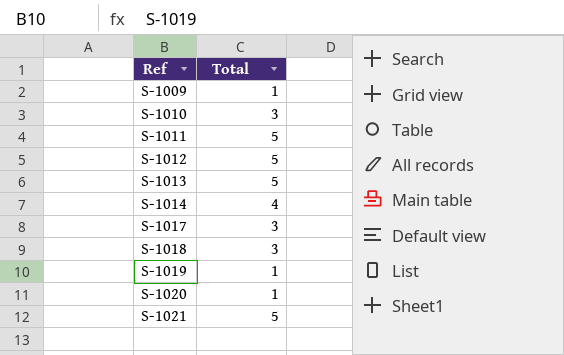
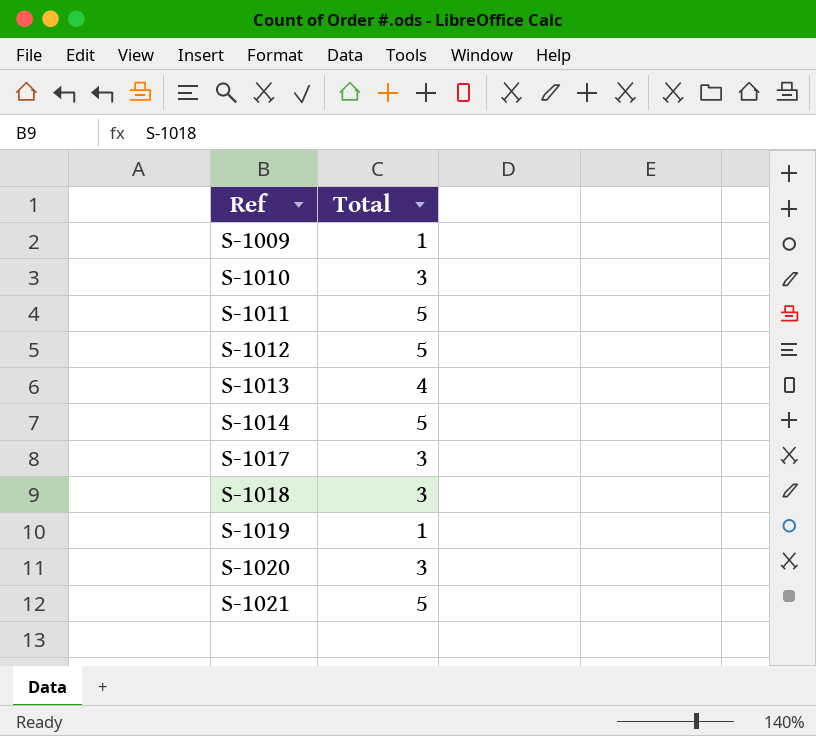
S-1013 | Total: 5 -> 4
S-1014 | Total: 4 -> 5
S-1020 | Total: 1 -> 3

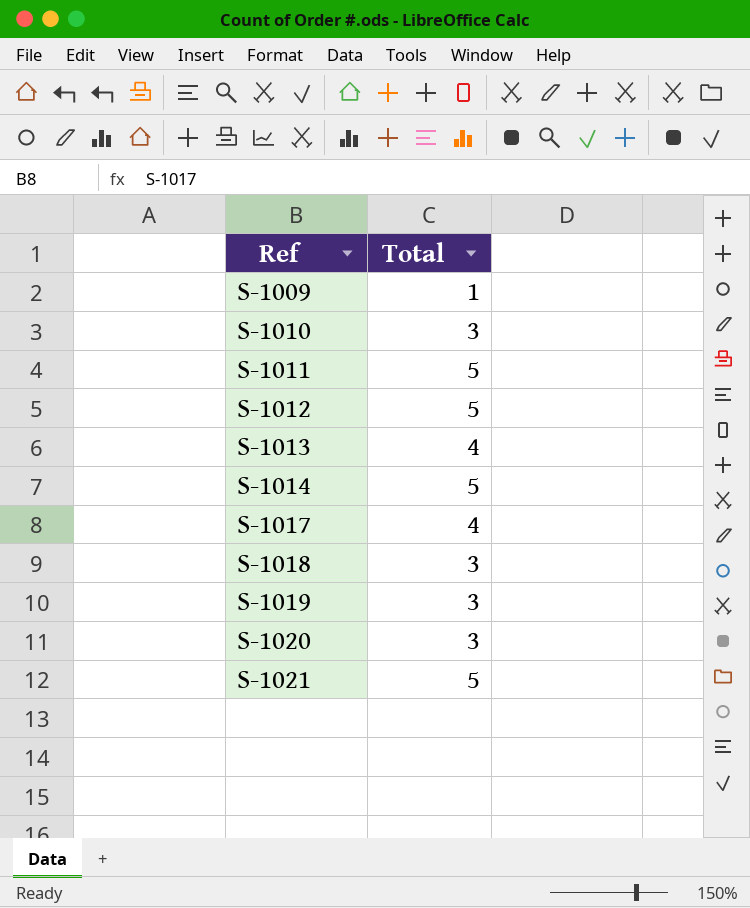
S-1017 | Total: 3 -> 4
S-1019 | Total: 1 -> 3

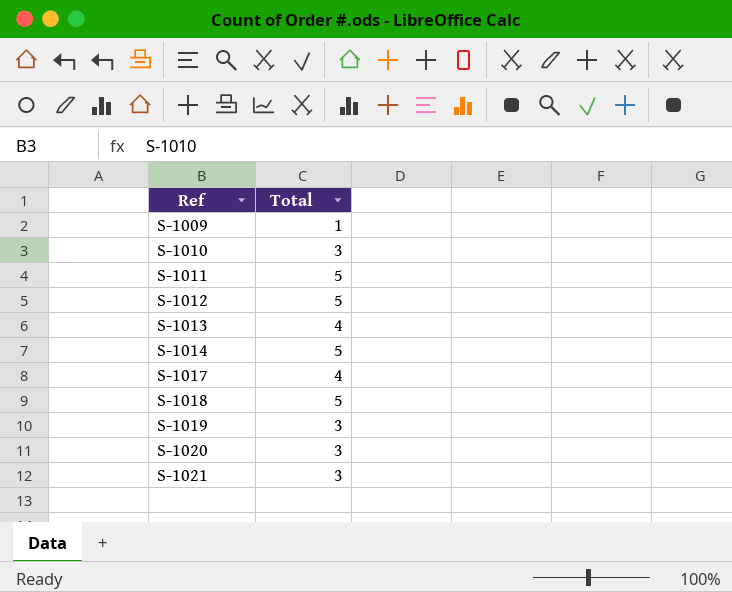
S-1018 | Total: 3 -> 5
S-1021 | Total: 5 -> 3

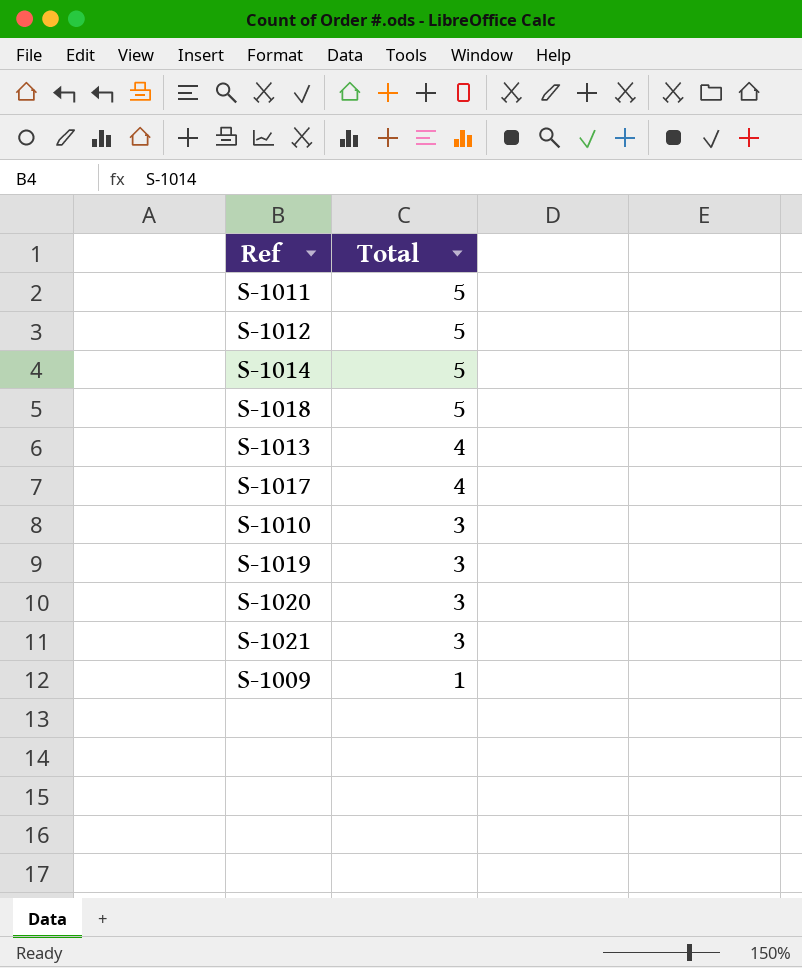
row order: Ref ascending -> Total descending

